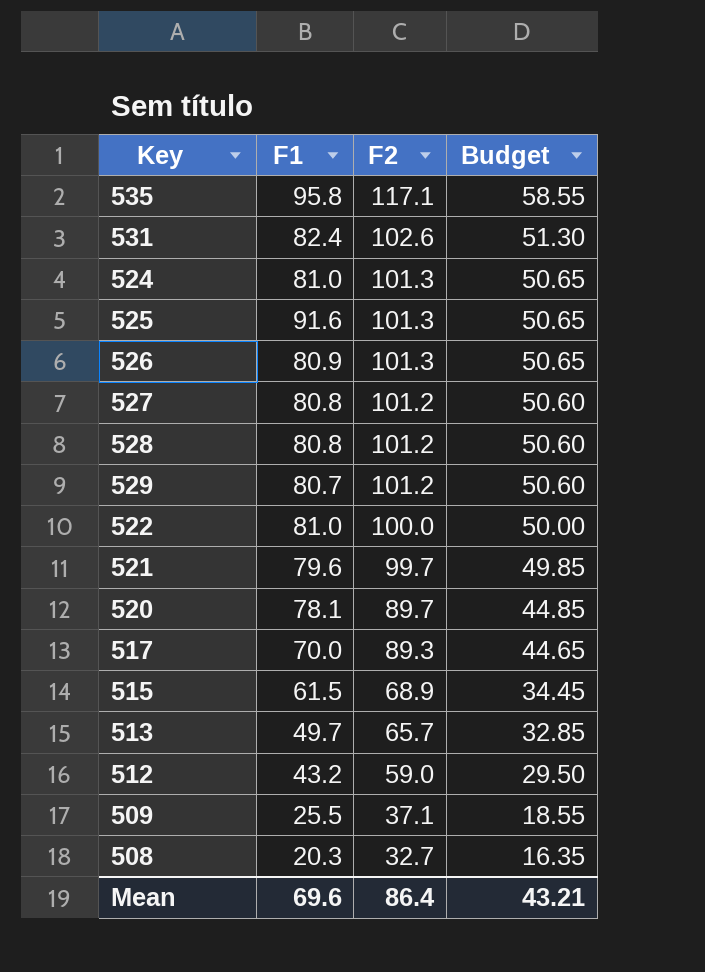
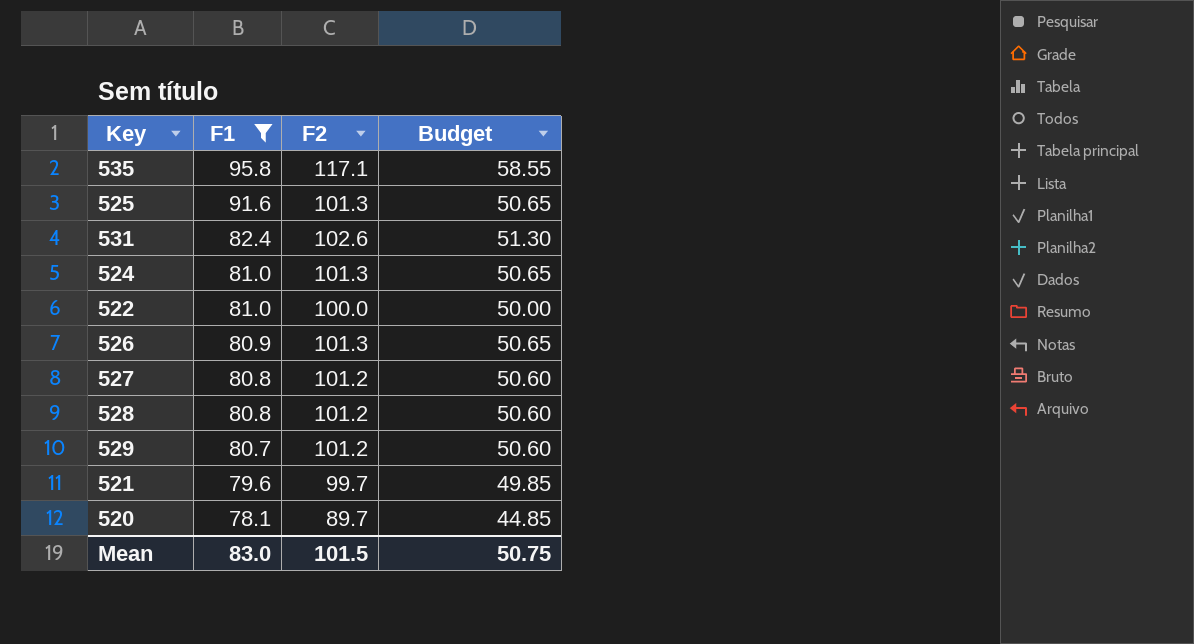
filter: none -> F1 >= 78.1
row order: F2 descending -> F1 descending
Mean | F1: 69.6 -> 83.0
Mean | F2: 86.4 -> 101.5
Mean | Budget: 43.21 -> 50.75

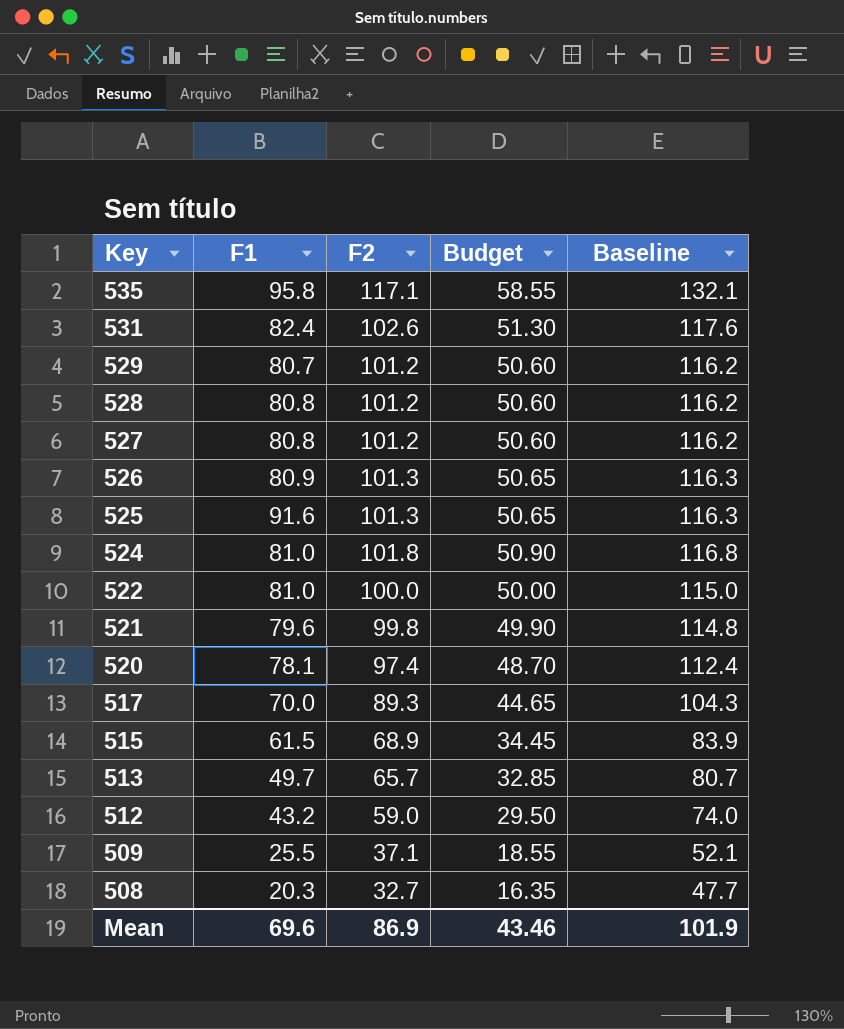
filter: F1 >= 78.1 -> none
row order: F1 descending -> Key descending
column Baseline | formula: none -> [F2] + 15
524 | F2: 101.3 -> 101.8
524 | Budget: 50.65 -> 50.90
521 | F2: 99.7 -> 99.8
521 | Budget: 49.85 -> 49.90
520 | F2: 89.7 -> 97.4
520 | Budget: 44.85 -> 48.70
Mean | F1: 83.0 -> 69.6
Mean | F2: 101.5 -> 86.9
Mean | Budget: 50.75 -> 43.46

